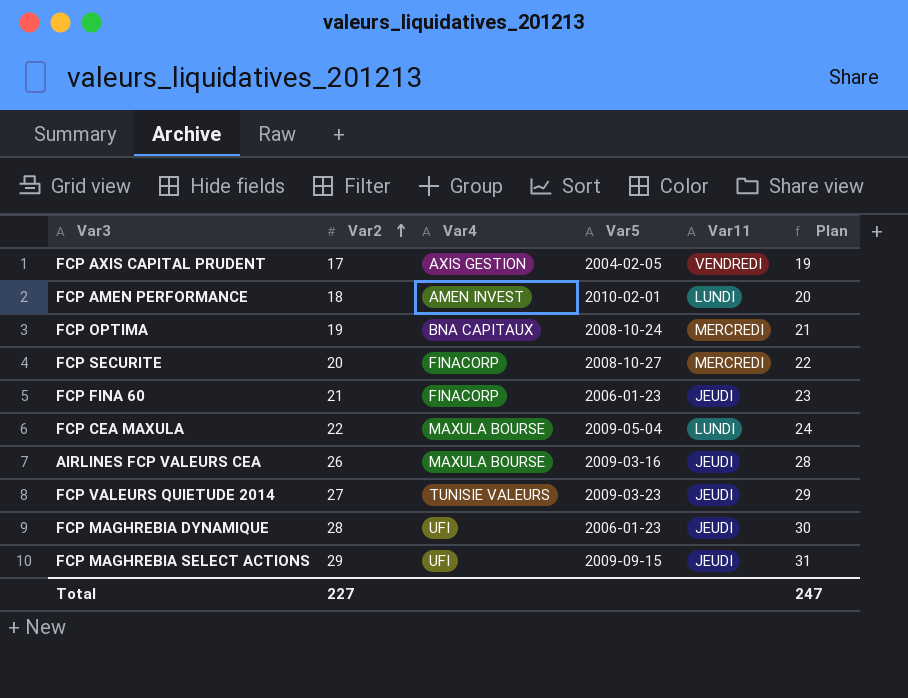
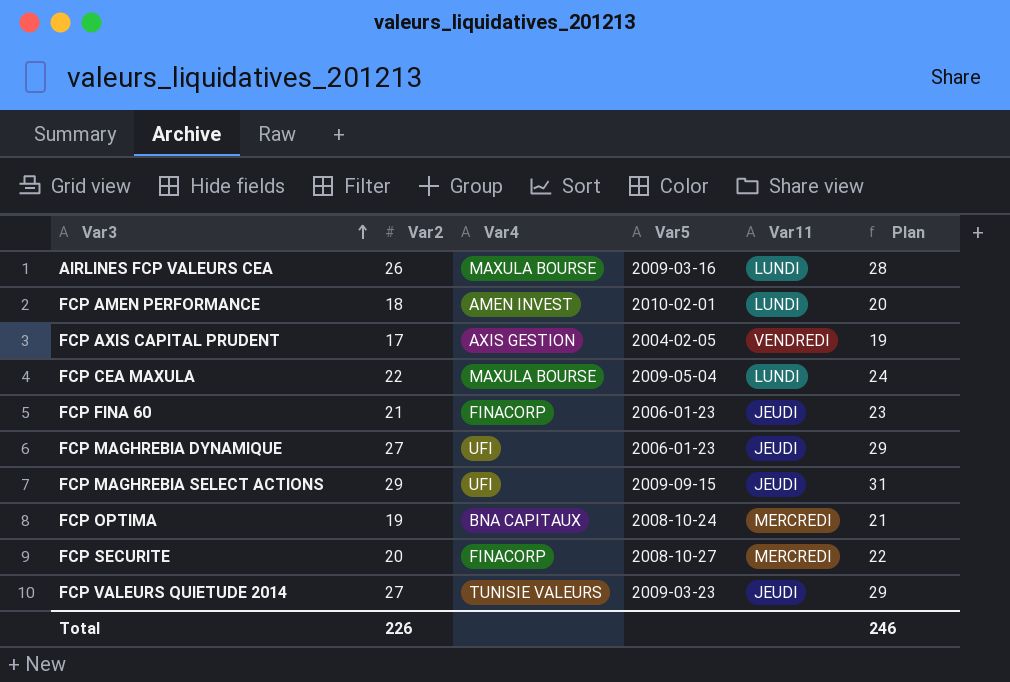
row order: Var2 ascending -> Var3 ascending
AIRLINES FCP VALEURS CEA | Var11: JEUDI -> LUNDI
FCP MAGHREBIA DYNAMIQUE | Var2: 28 -> 27
FCP MAGHREBIA DYNAMIQUE | Plan: 30 -> 29
Total | Var2: 227 -> 226
Total | Plan: 247 -> 246

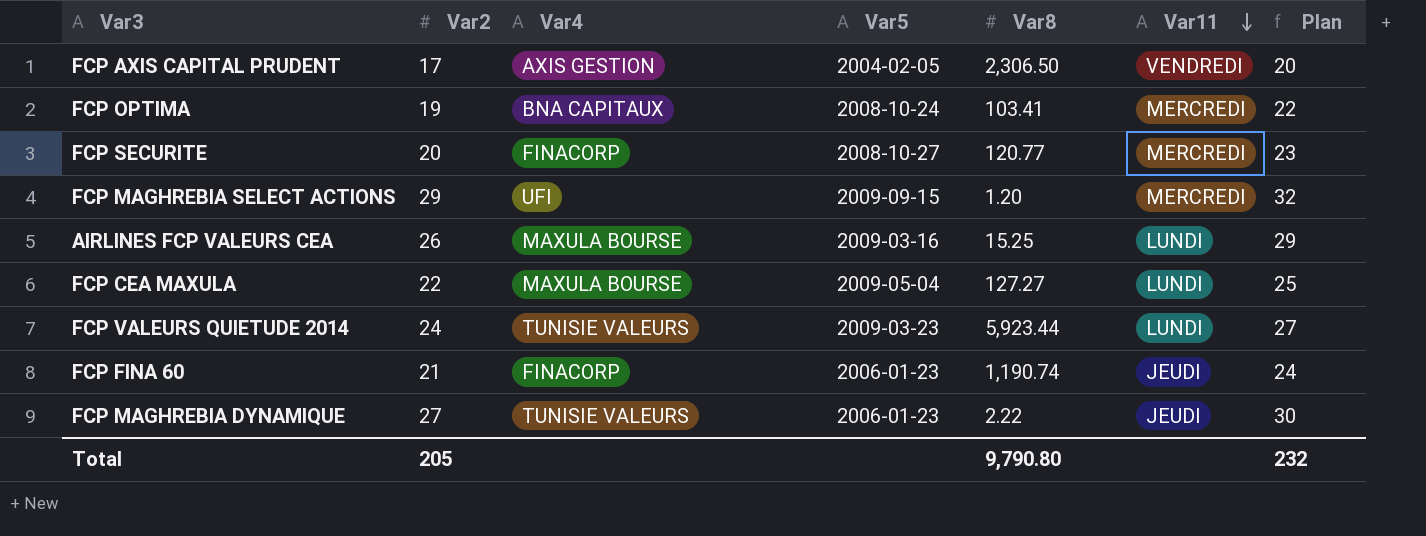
row order: Var3 ascending -> Var11 descending
column Var8 | position: none -> 5
column Plan | formula: [Var2] + 2 -> [Var2] + 3
row FCP AMEN PERFORMANCE: 18 | AMEN INVEST | 2010-02-01 | LUNDI | 20 -> none
FCP MAGHREBIA SELECT ACTIONS | Var11: JEUDI -> MERCREDI
FCP VALEURS QUIETUDE 2014 | Var2: 27 -> 24
FCP VALEURS QUIETUDE 2014 | Var11: JEUDI -> LUNDI
FCP MAGHREBIA DYNAMIQUE | Var4: UFI -> TUNISIE VALEURS
Total | Var2: 226 -> 205
Total | Plan: 246 -> 232

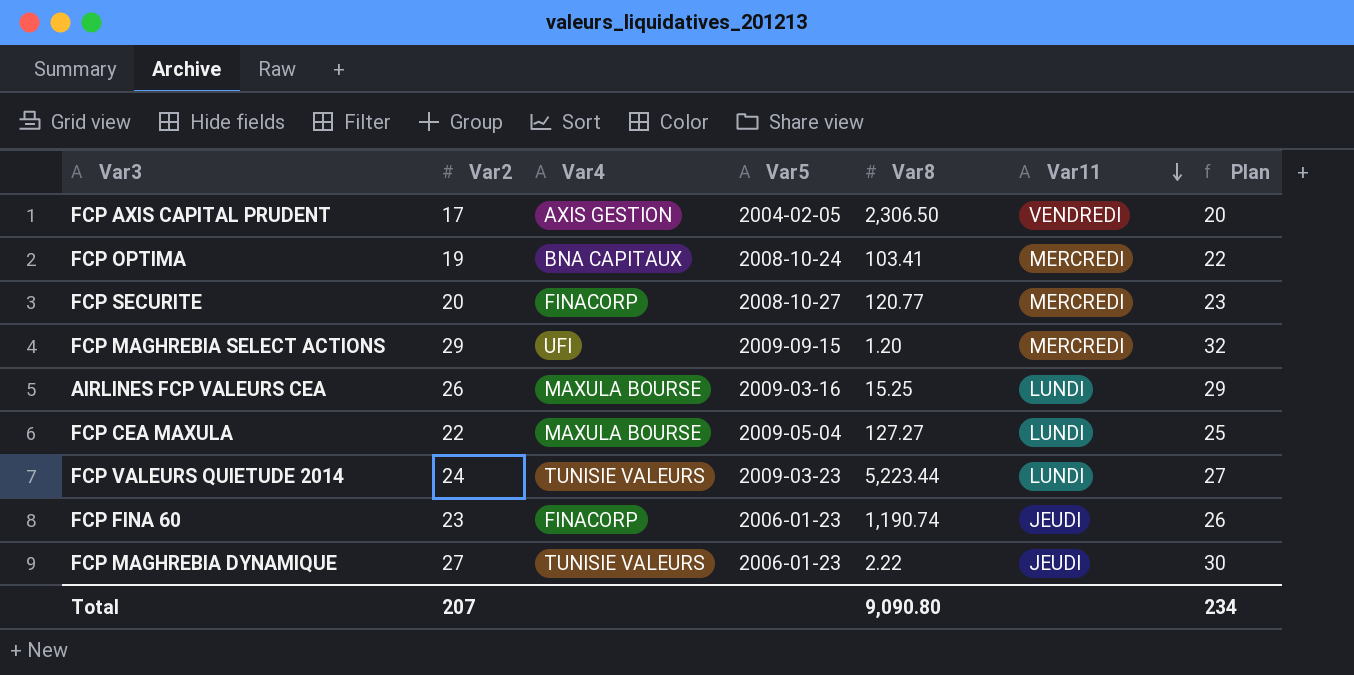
FCP VALEURS QUIETUDE 2014 | Var8: 5,923.44 -> 5,223.44
FCP FINA 60 | Var2: 21 -> 23
FCP FINA 60 | Plan: 24 -> 26
Total | Var2: 205 -> 207
Total | Var8: 9,790.80 -> 9,090.80
Total | Plan: 232 -> 234

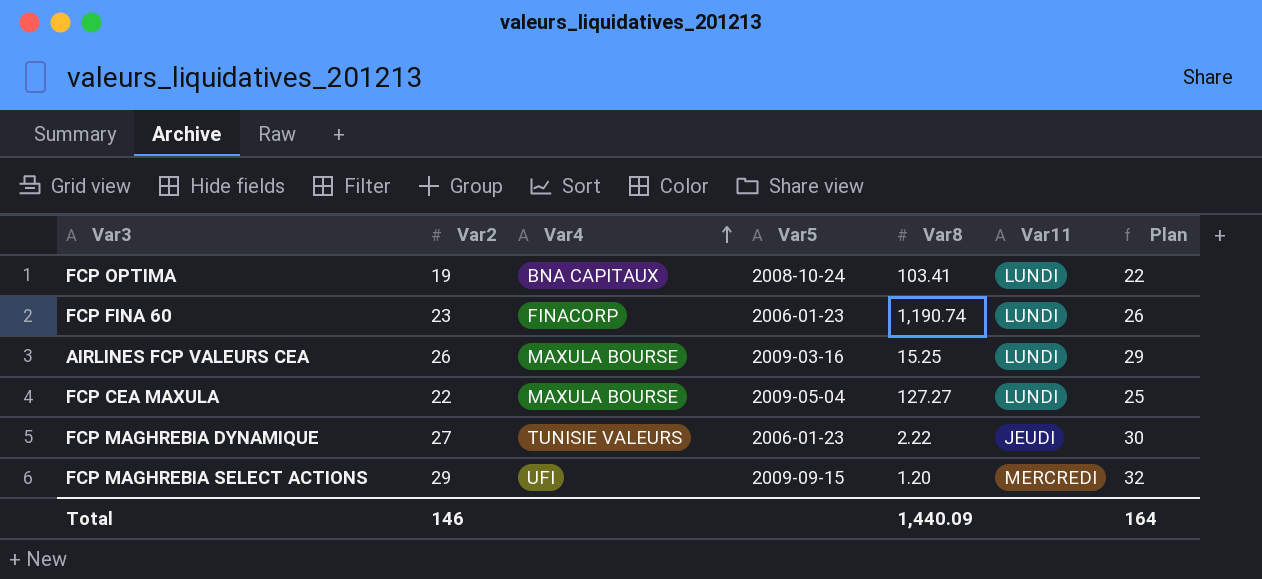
row order: Var11 descending -> Var4 ascending
row FCP AXIS CAPITAL PRUDENT: 17 | AXIS GESTION | 2004-02-05 | 2,306.50 | VENDREDI | 20 -> none
row FCP SECURITE: 20 | FINACORP | 2008-10-27 | 120.77 | MERCREDI | 23 -> none
row FCP VALEURS QUIETUDE 2014: 24 | TUNISIE VALEURS | 2009-03-23 | 5,223.44 | LUNDI | 27 -> none
FCP OPTIMA | Var11: MERCREDI -> LUNDI
FCP FINA 60 | Var11: JEUDI -> LUNDI
Total | Var2: 207 -> 146
Total | Var8: 9,090.80 -> 1,440.09
Total | Plan: 234 -> 164

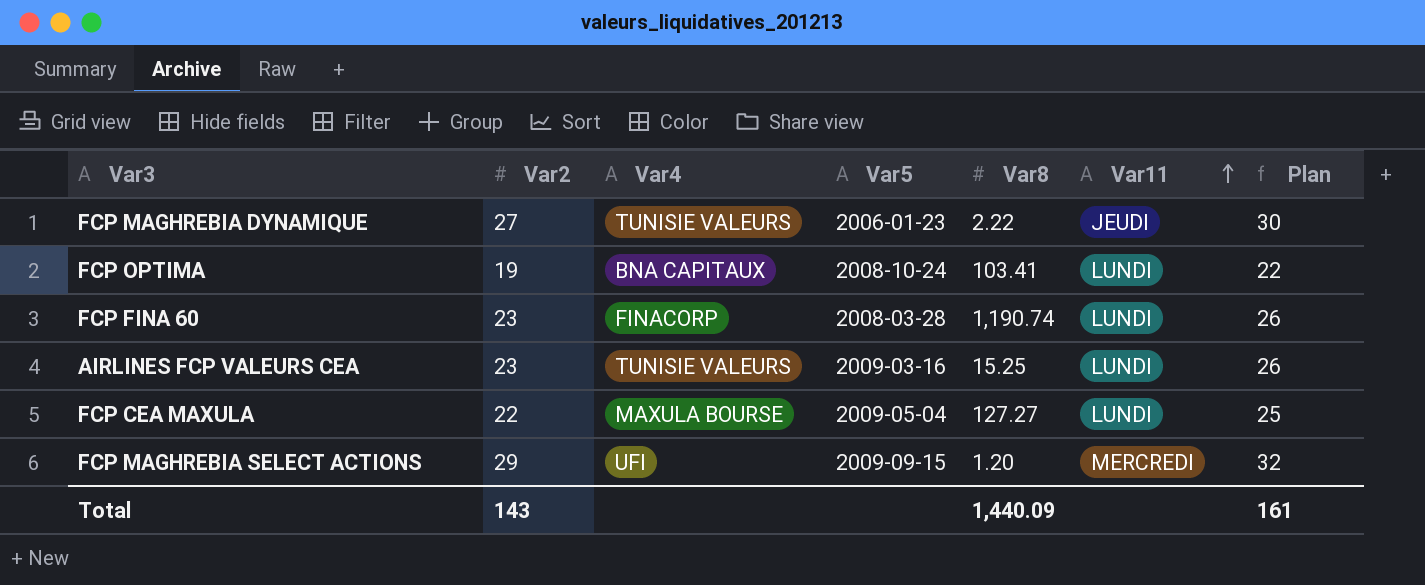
row order: Var4 ascending -> Var11 ascending
FCP FINA 60 | Var5: 2006-01-23 -> 2008-03-28
AIRLINES FCP VALEURS CEA | Var2: 26 -> 23
AIRLINES FCP VALEURS CEA | Var4: MAXULA BOURSE -> TUNISIE VALEURS
AIRLINES FCP VALEURS CEA | Plan: 29 -> 26
Total | Var2: 146 -> 143
Total | Plan: 164 -> 161

